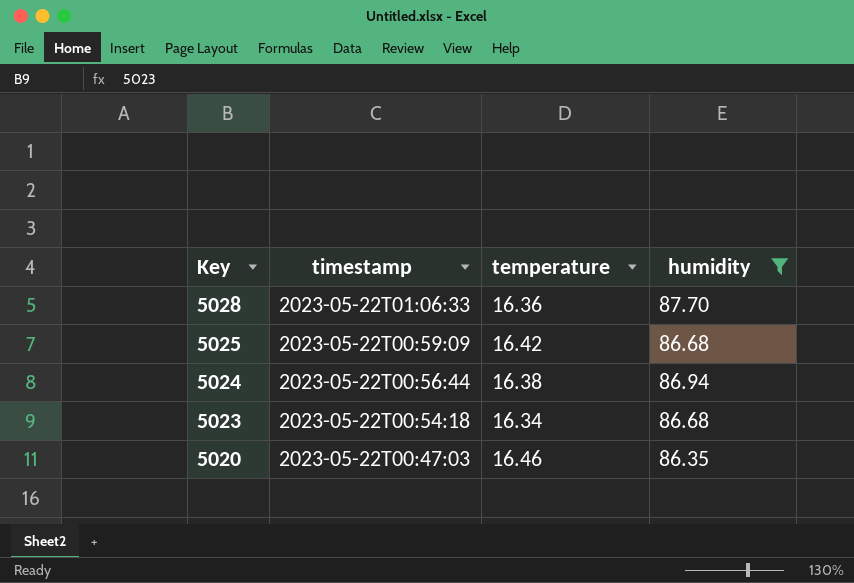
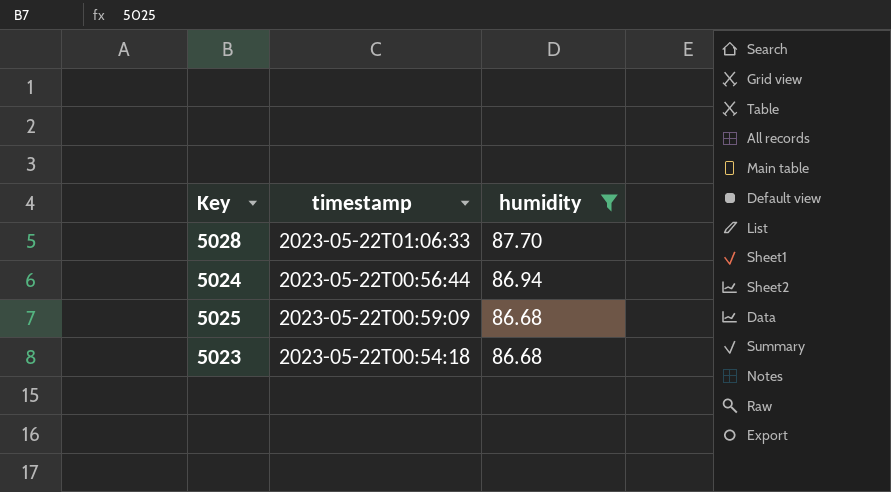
row order: Key descending -> humidity descending
column temperature | position: 3 -> none
row 5020: 2023-05-22T00:47:03 | 16.46 | 86.35 -> none

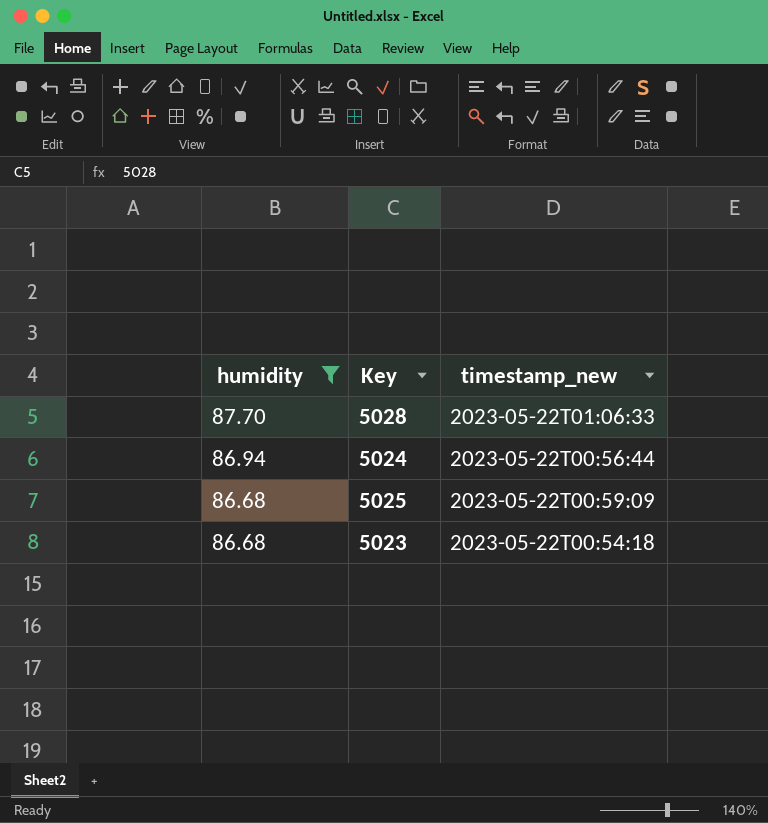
column humidity | position: 3 -> 1
column name: timestamp -> timestamp_new

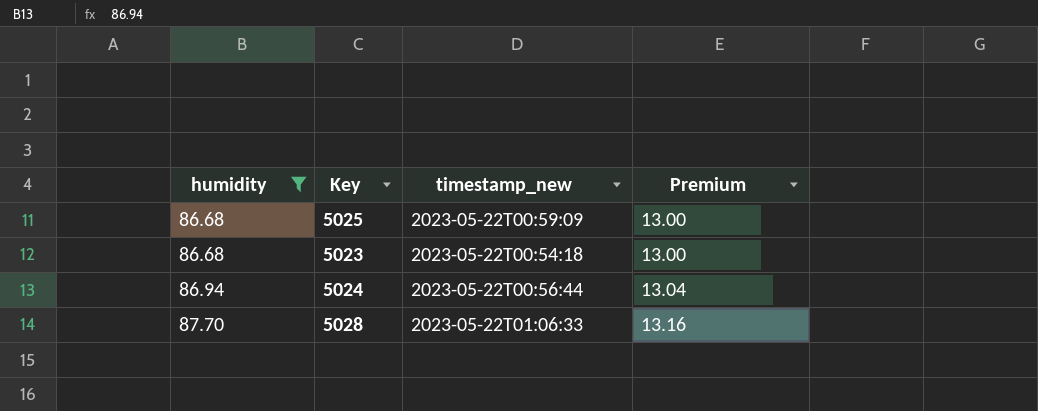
row order: humidity descending -> humidity ascending
column Premium | formula: none -> [humidity] * 0.15

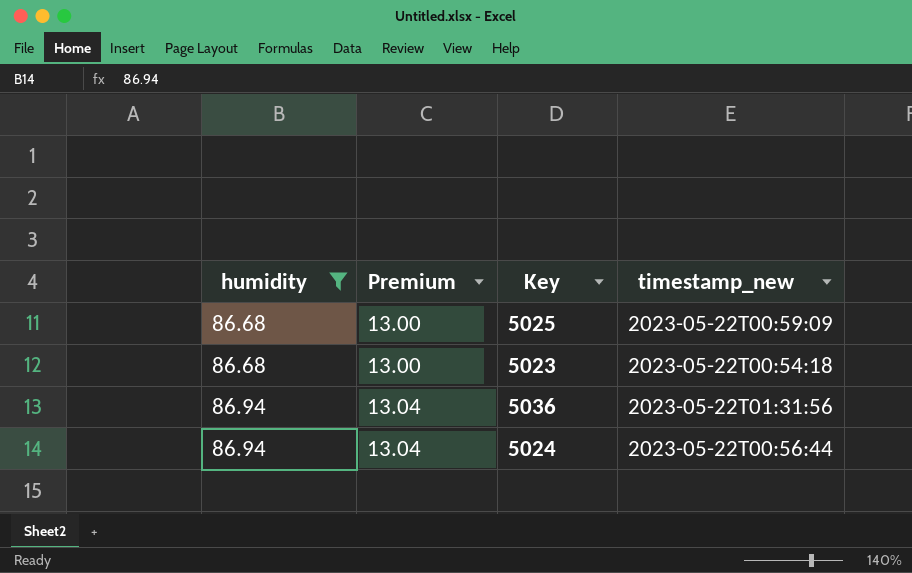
column Premium | position: 4 -> 2
row 5028: 87.70 | 2023-05-22T01:06:33 | 13.16 -> none
row 5036: none -> 86.94 | 13.04 | 2023-05-22T01:31:56

